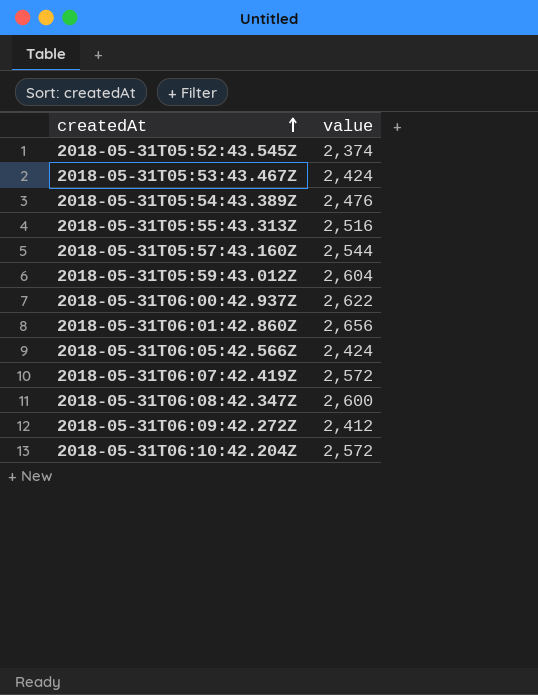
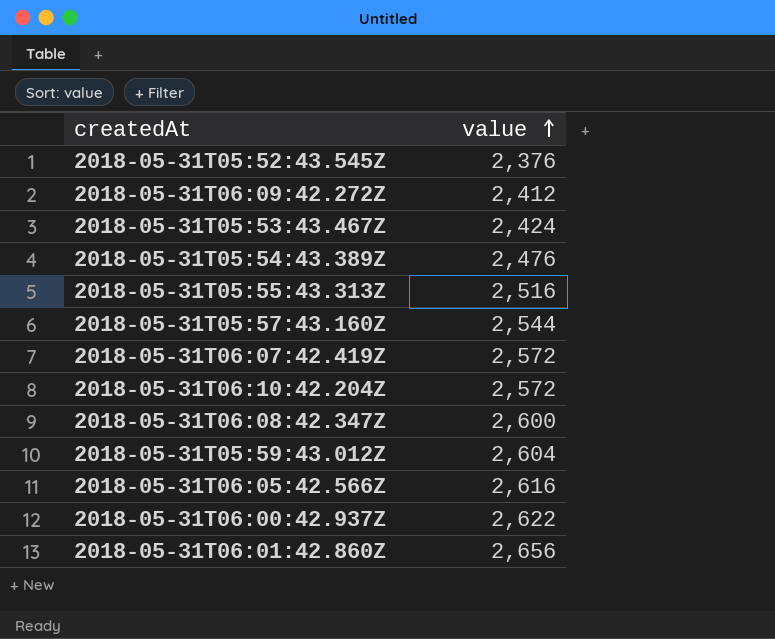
row order: createdAt ascending -> value ascending
2018-05-31T05:52:43.545Z | value: 2,374 -> 2,376
2018-05-31T06:05:42.566Z | value: 2,424 -> 2,616

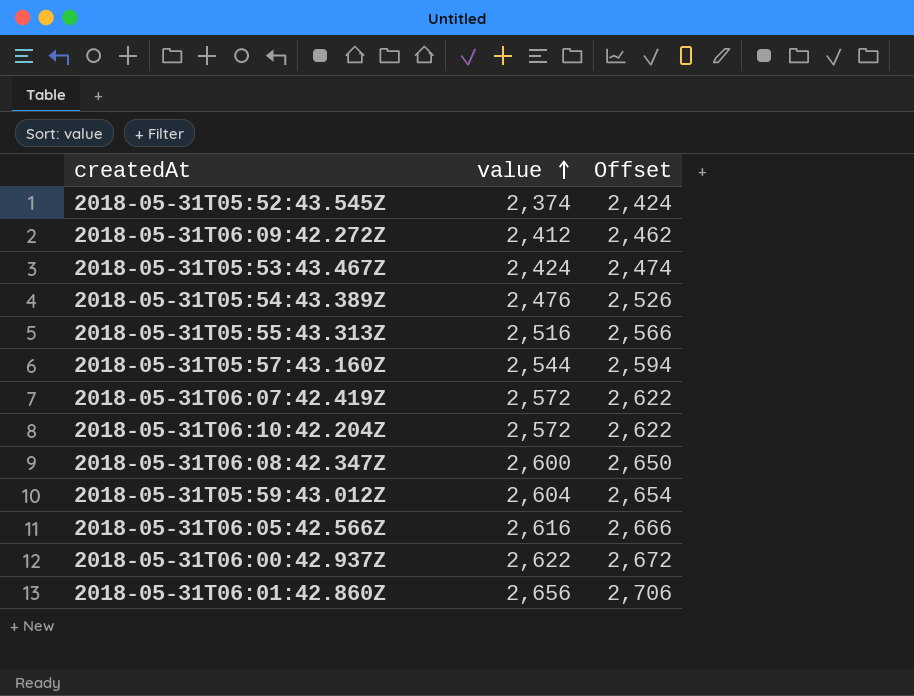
column Offset | formula: none -> [value] + 50
2018-05-31T05:52:43.545Z | value: 2,376 -> 2,374

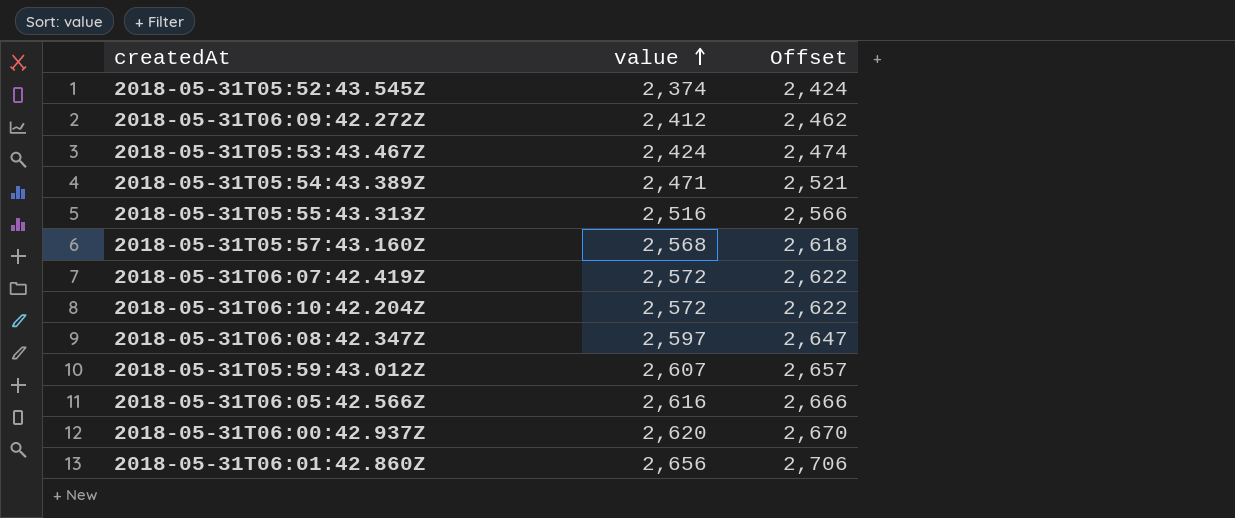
2018-05-31T05:54:43.389Z | value: 2,476 -> 2,471
2018-05-31T05:54:43.389Z | Offset: 2,526 -> 2,521
2018-05-31T05:57:43.160Z | value: 2,544 -> 2,568
2018-05-31T05:57:43.160Z | Offset: 2,594 -> 2,618
2018-05-31T06:08:42.347Z | value: 2,600 -> 2,597
2018-05-31T06:08:42.347Z | Offset: 2,650 -> 2,647
2018-05-31T05:59:43.012Z | value: 2,604 -> 2,607
2018-05-31T05:59:43.012Z | Offset: 2,654 -> 2,657
2018-05-31T06:00:42.937Z | value: 2,622 -> 2,620
2018-05-31T06:00:42.937Z | Offset: 2,672 -> 2,670

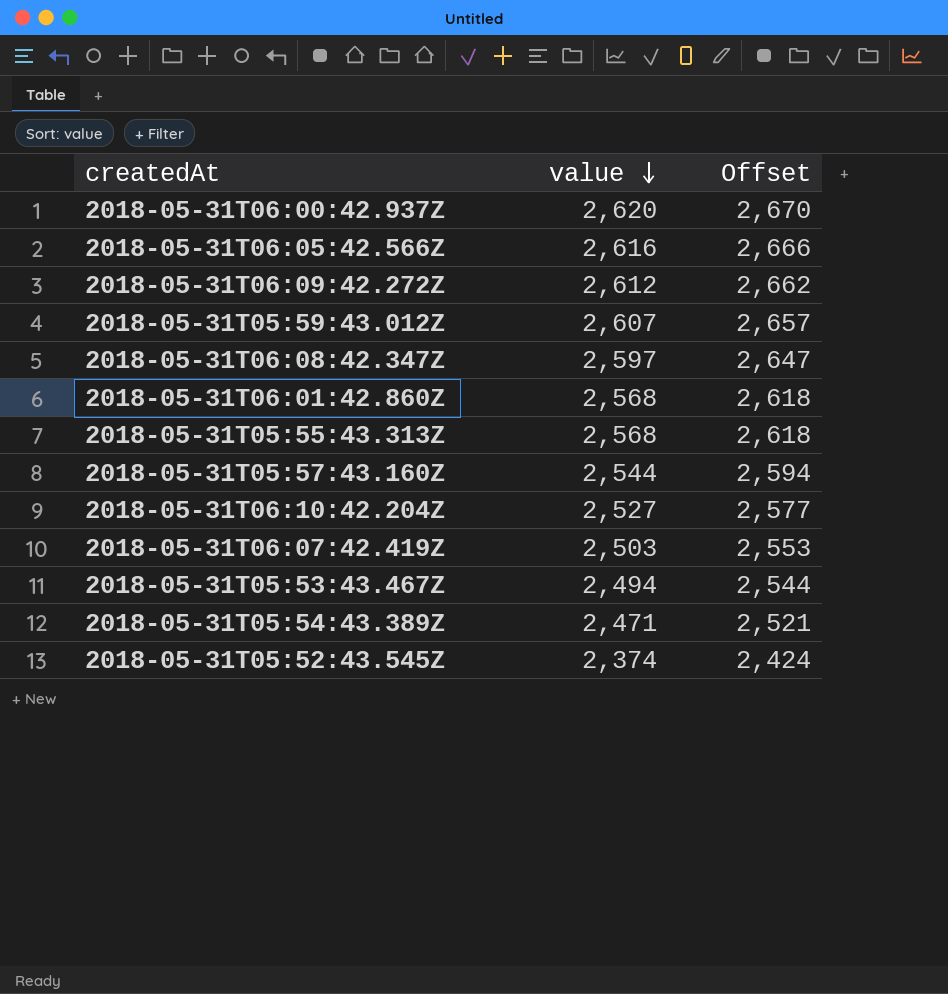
row order: value ascending -> value descending
2018-05-31T06:09:42.272Z | value: 2,412 -> 2,612
2018-05-31T06:09:42.272Z | Offset: 2,462 -> 2,662
2018-05-31T06:01:42.860Z | value: 2,656 -> 2,568
2018-05-31T06:01:42.860Z | Offset: 2,706 -> 2,618
2018-05-31T05:55:43.313Z | value: 2,516 -> 2,568
2018-05-31T05:55:43.313Z | Offset: 2,566 -> 2,618
2018-05-31T05:57:43.160Z | value: 2,568 -> 2,544
2018-05-31T05:57:43.160Z | Offset: 2,618 -> 2,594
2018-05-31T06:10:42.204Z | value: 2,572 -> 2,527
2018-05-31T06:10:42.204Z | Offset: 2,622 -> 2,577
2018-05-31T06:07:42.419Z | value: 2,572 -> 2,503
2018-05-31T06:07:42.419Z | Offset: 2,622 -> 2,553
2018-05-31T05:53:43.467Z | value: 2,424 -> 2,494
2018-05-31T05:53:43.467Z | Offset: 2,474 -> 2,544

